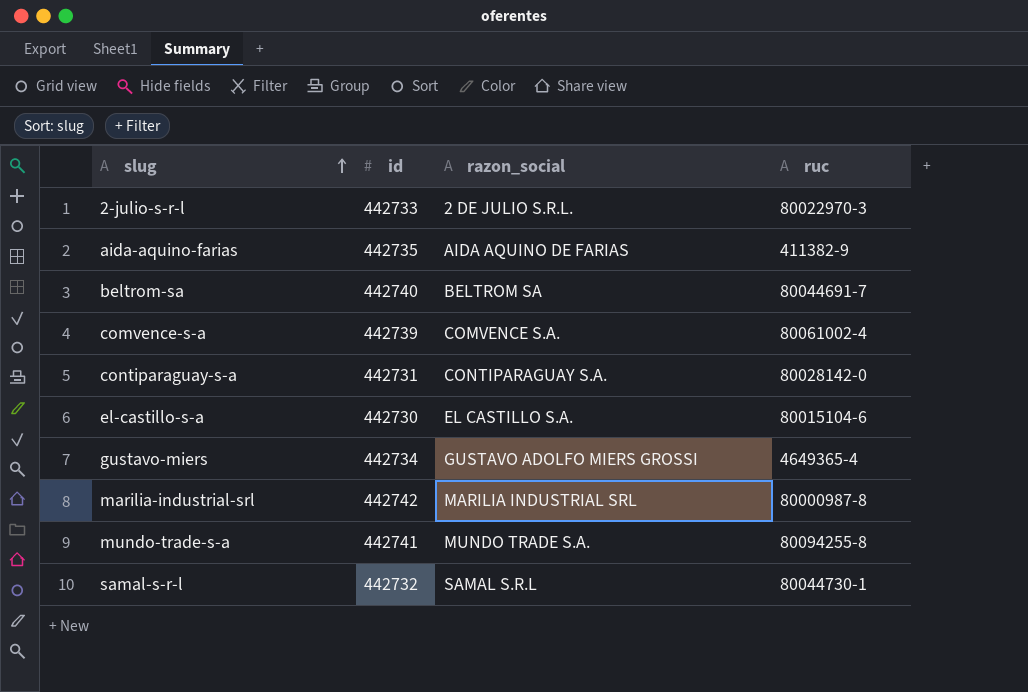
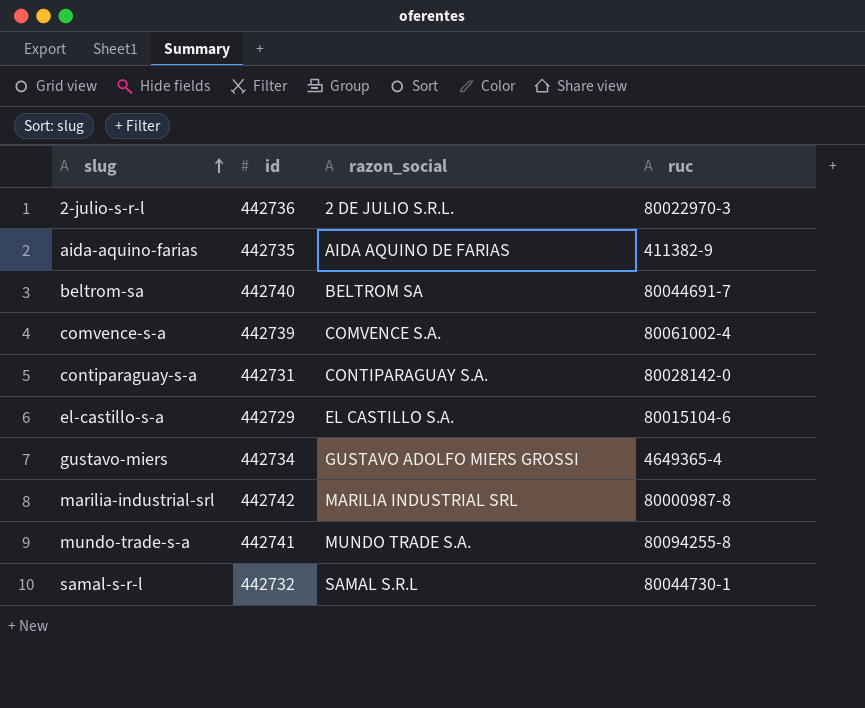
2-julio-s-r-l | id: 442733 -> 442736
el-castillo-s-a | id: 442730 -> 442729

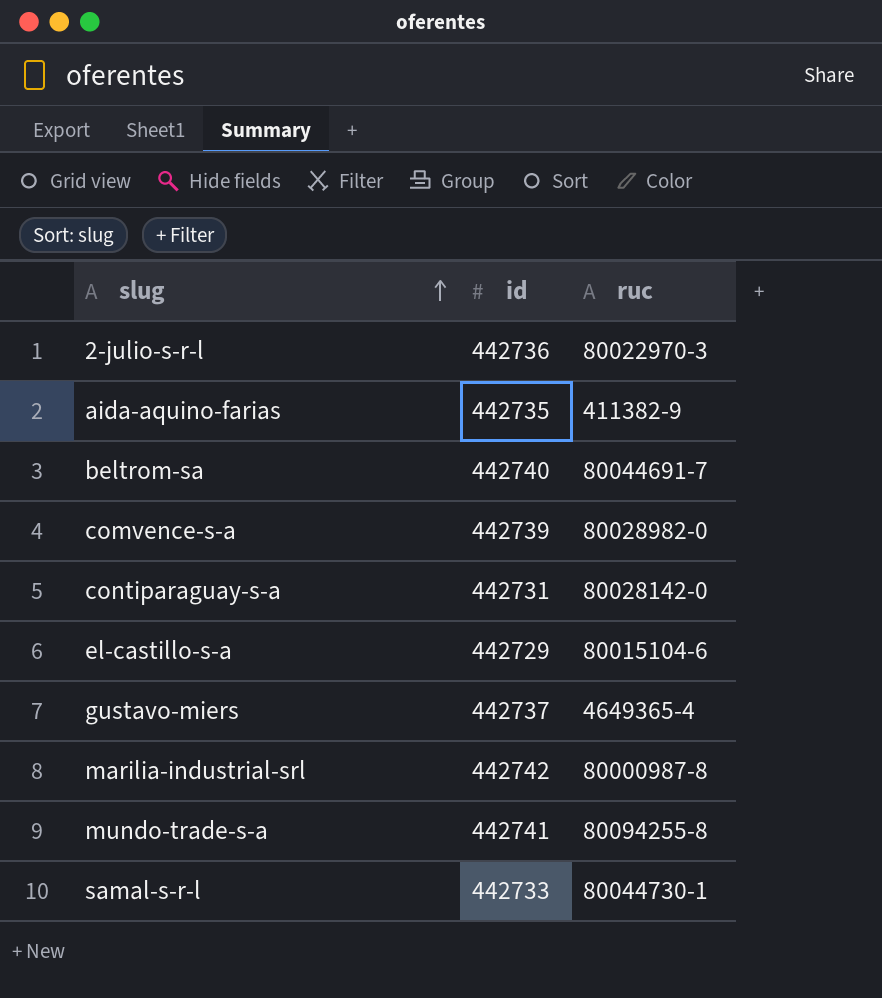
column razon_social | position: 3 -> none
comvence-s-a | ruc: 80061002-4 -> 80028982-0
gustavo-miers | id: 442734 -> 442737
samal-s-r-l | id: 442732 -> 442733

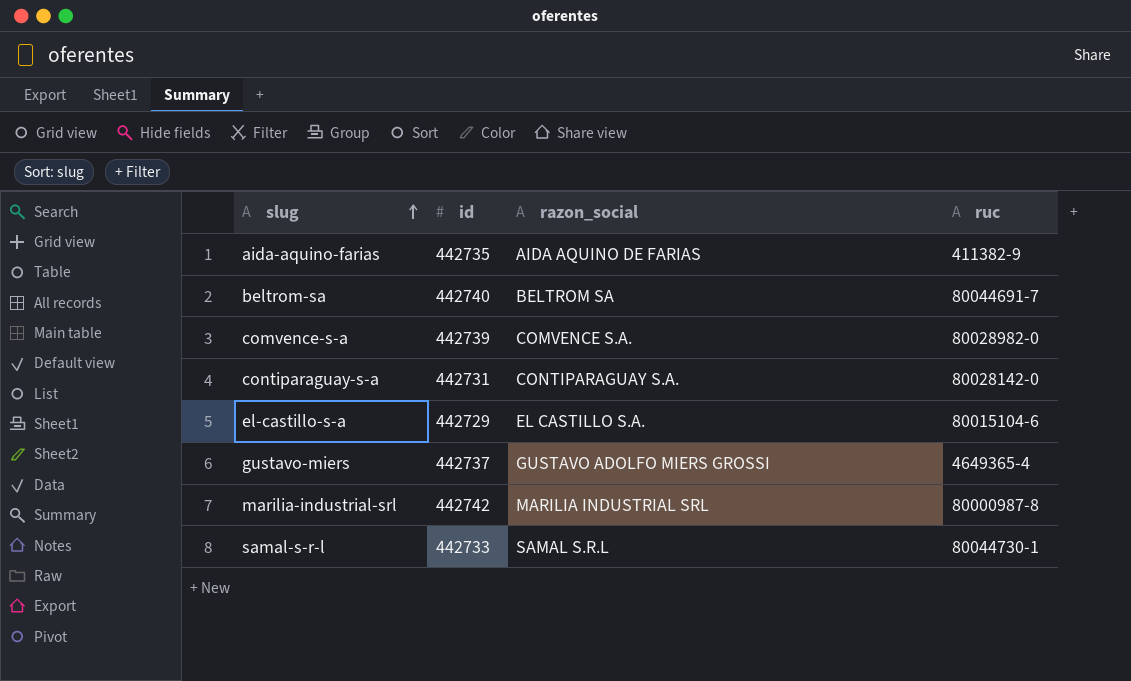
column razon_social | position: none -> 3
row 2-julio-s-r-l: 442736 | 80022970-3 -> none
row mundo-trade-s-a: 442741 | 80094255-8 -> none

